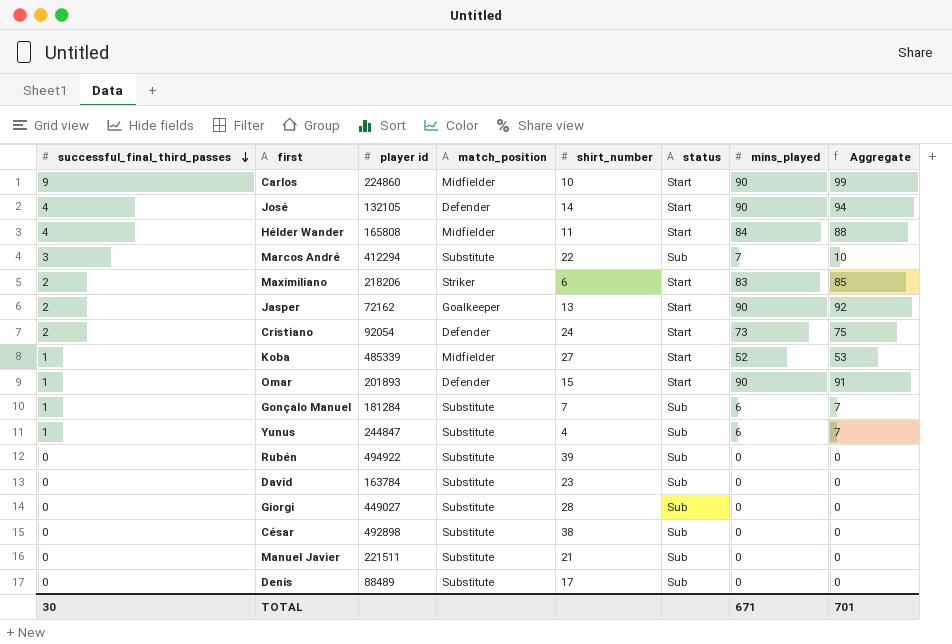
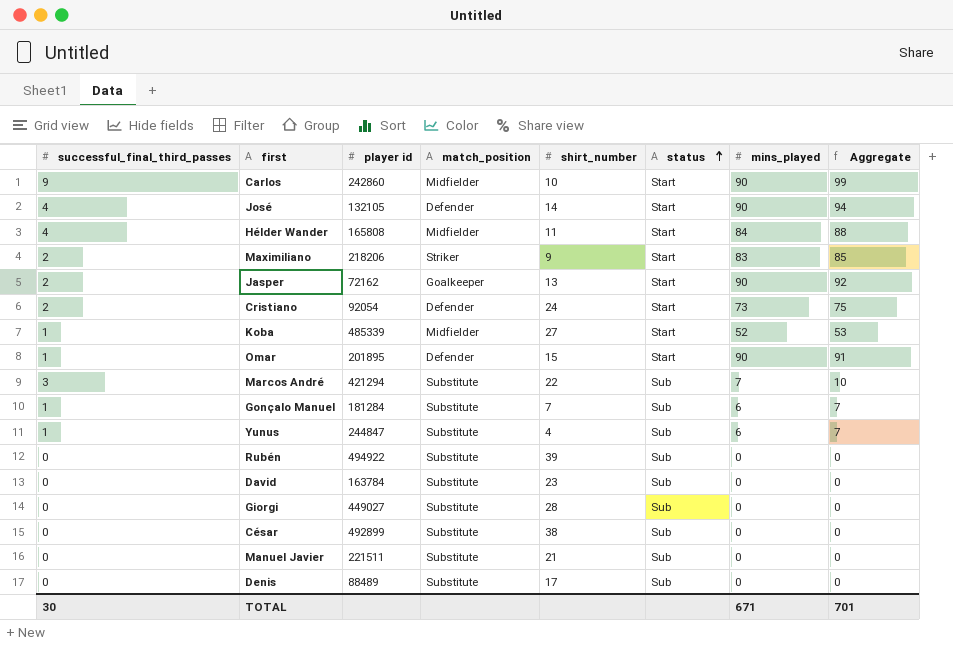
row order: successful_final_third_passes descending -> status ascending
Carlos | player id: 224860 -> 242860
Maximiliano | shirt_number: 6 -> 9
Omar | player id: 201893 -> 201895
Marcos André | player id: 412294 -> 421294
César | player id: 492898 -> 492899

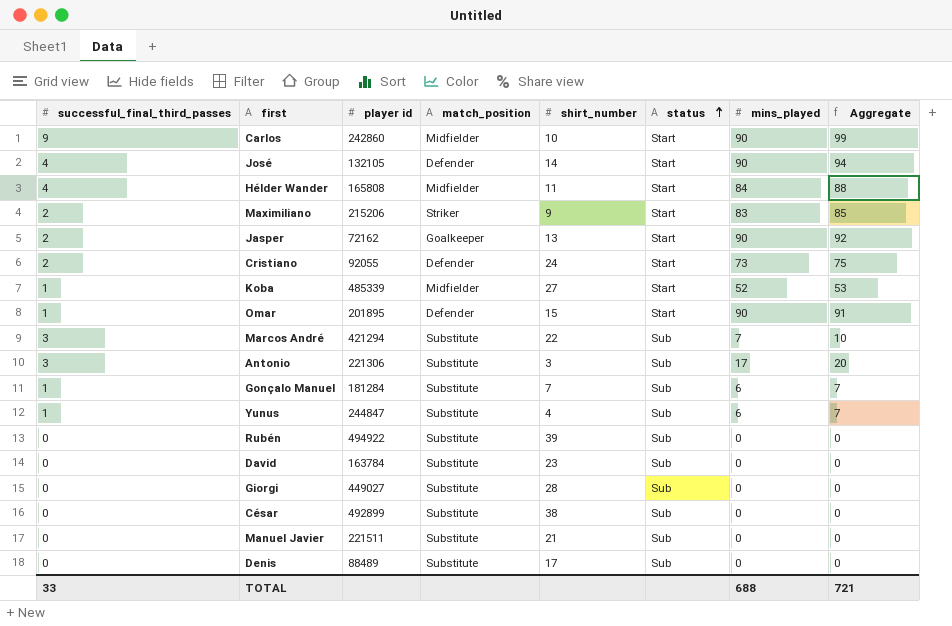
Maximiliano | player id: 218206 -> 215206
Cristiano | player id: 92054 -> 92055
row Antonio: none -> 3 | 221306 | Substitute | 3 | Sub | 17 | 20
TOTAL | successful_final_third_passes: 30 -> 33
TOTAL | mins_played: 671 -> 688
TOTAL | Aggregate: 701 -> 721

